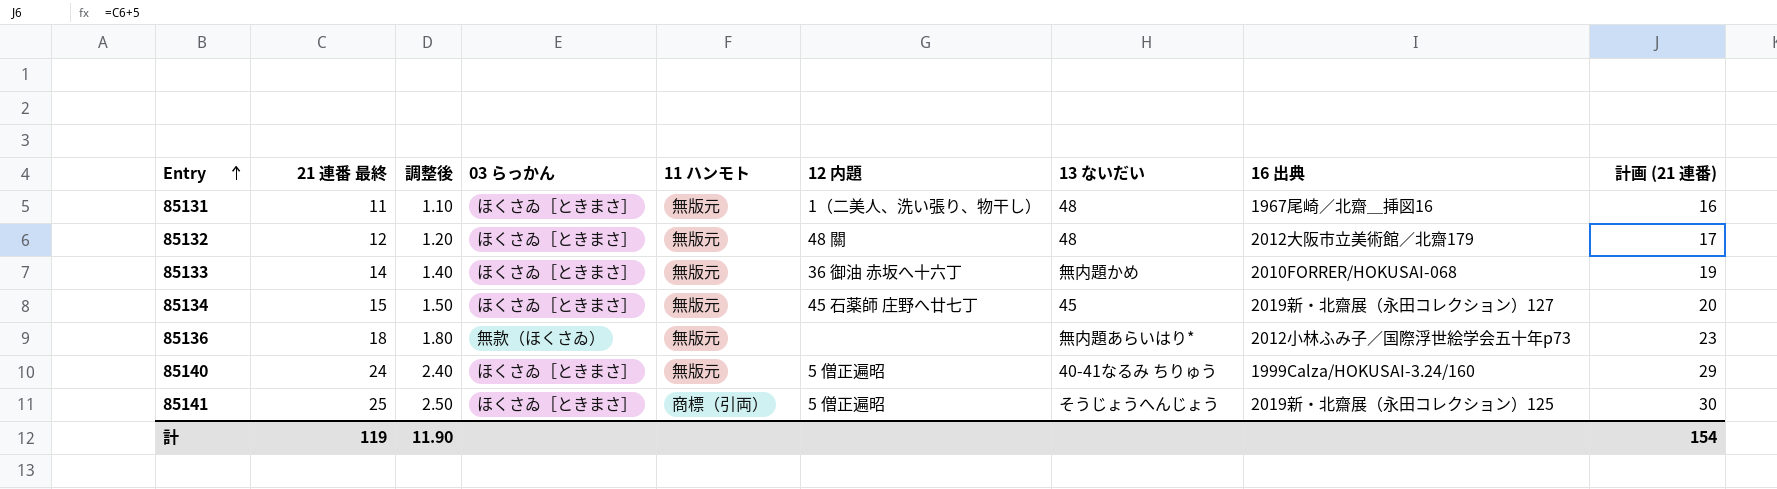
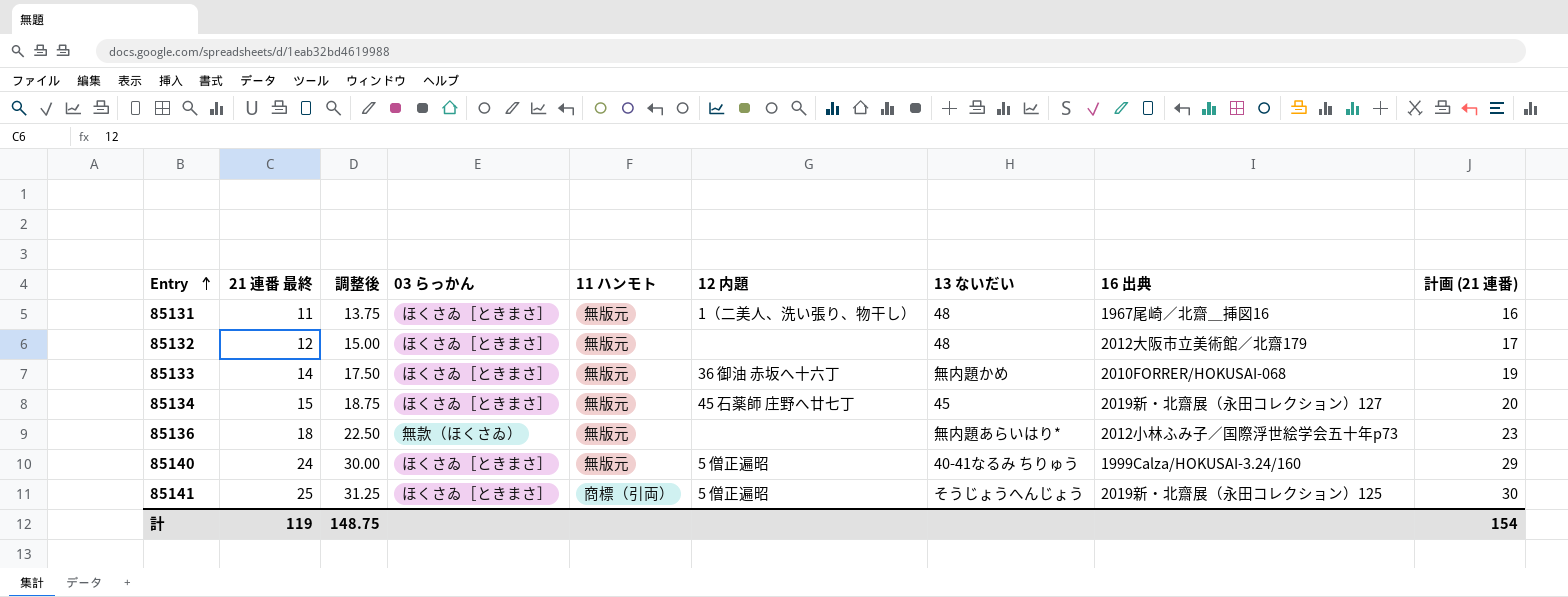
column 調整後 | formula: [21 連番 最終] * 0.1 -> [21 連番 最終] * 1.25
85132 | 12 内題: 48 關 -> none
計 | 調整後: 11.90 -> 148.75

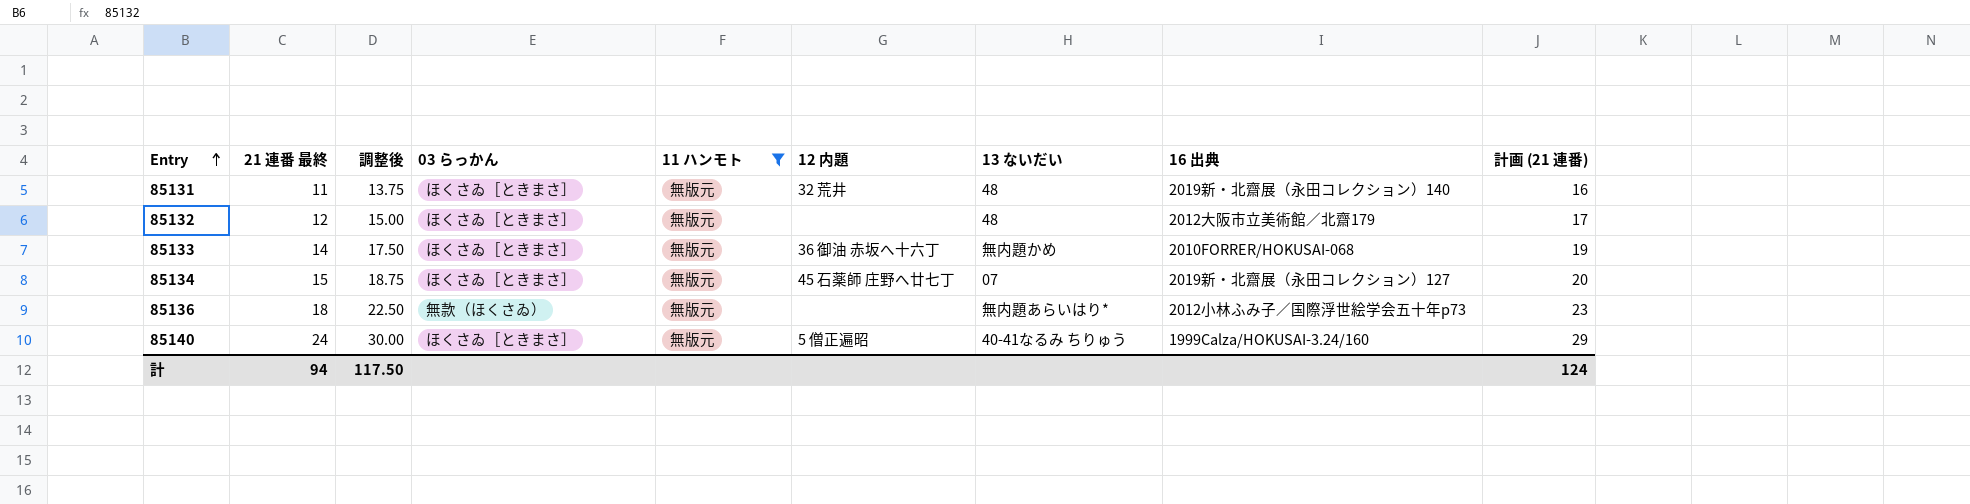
filter: none -> 11 ハンモト = 無版元
85131 | 12 内題: 1（二美人、洗い張り、物干し） -> 32 荒井
85131 | 16 出典: 1967尾崎／北齋＿挿図16 -> 2019新・北齋展（永田コレクション）140
85134 | 13 ないだい: 45 -> 07
計 | 21 連番 最終: 119 -> 94
計 | 調整後: 148.75 -> 117.50
計 | 計画 (21 連番): 154 -> 124

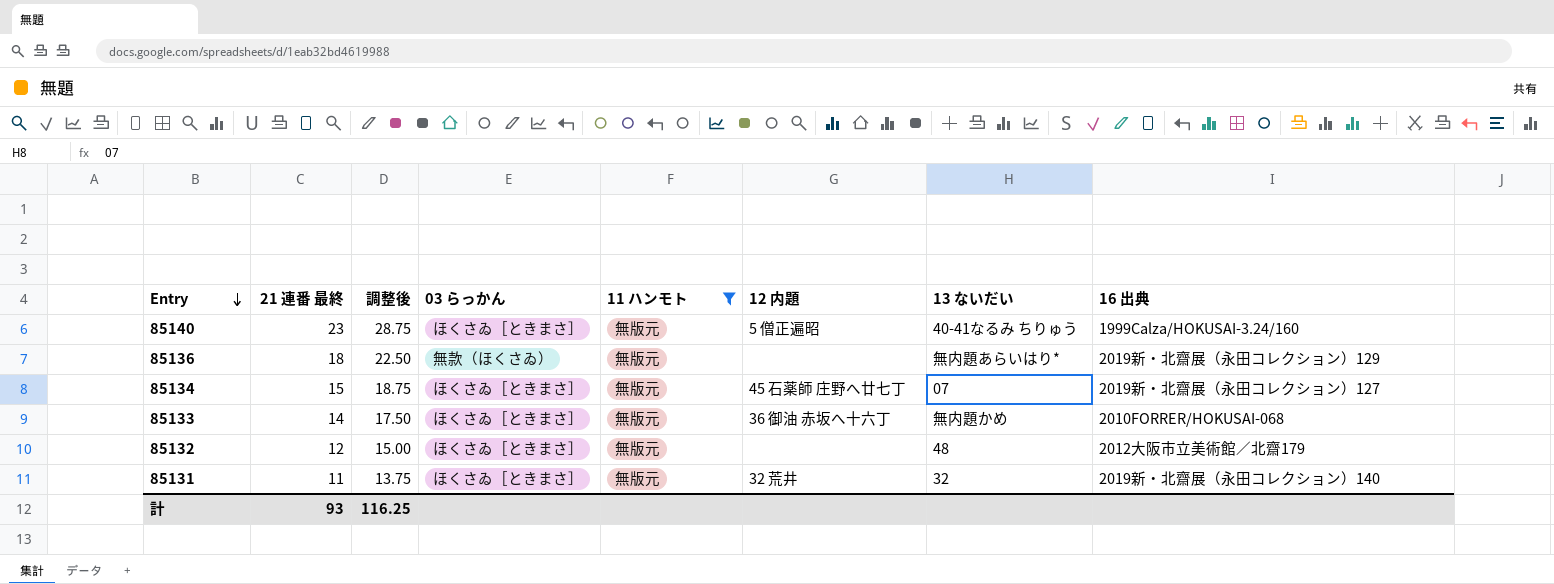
row order: Entry ascending -> Entry descending
column 計画 (21 連番) | formula: [21 連番 最終] + 5 -> none
85140 | 21 連番 最終: 24 -> 23
85140 | 調整後: 30.00 -> 28.75
85136 | 16 出典: 2012小林ふみ子／国際浮世絵学会五十年p73 -> 2019新・北齋展（永田コレクション）129
85131 | 13 ないだい: 48 -> 32
計 | 21 連番 最終: 94 -> 93
計 | 調整後: 117.50 -> 116.25

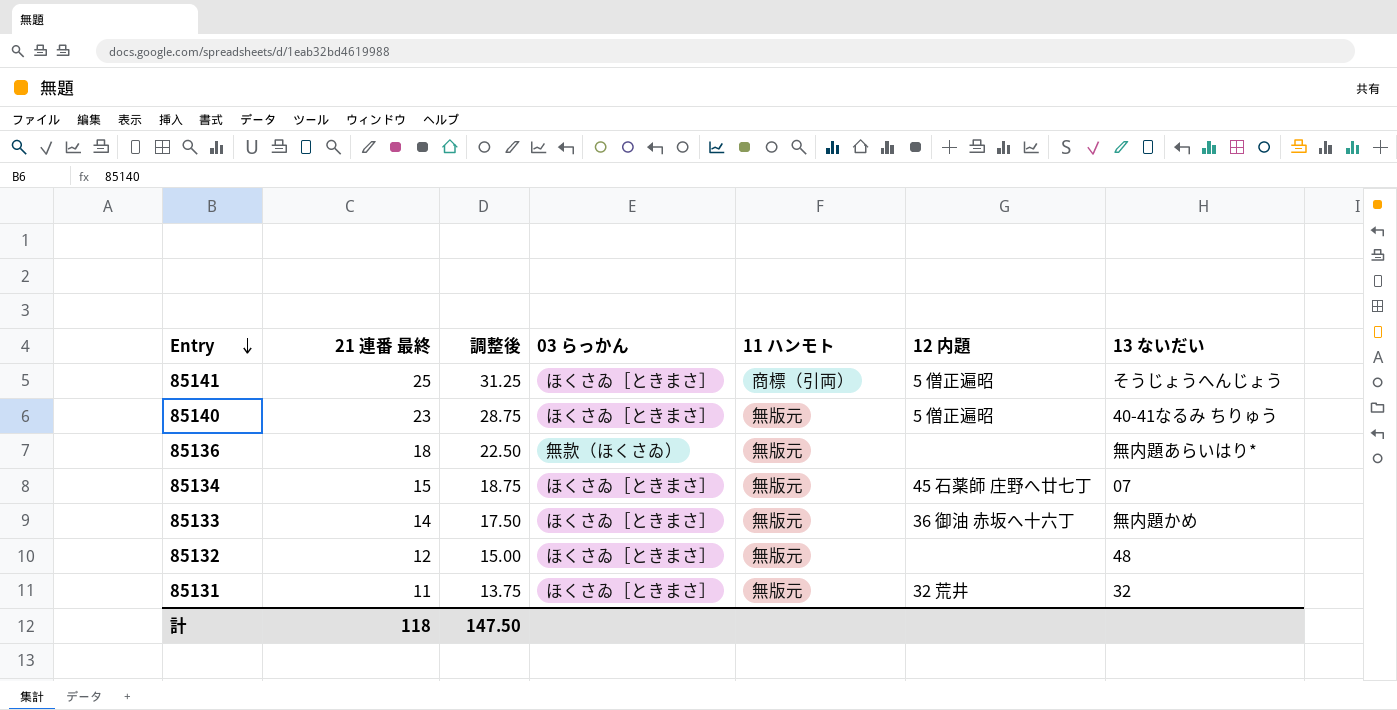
filter: 11 ハンモト = 無版元 -> none
column 16 出典 | position: 8 -> none
計 | 21 連番 最終: 93 -> 118
計 | 調整後: 116.25 -> 147.50

